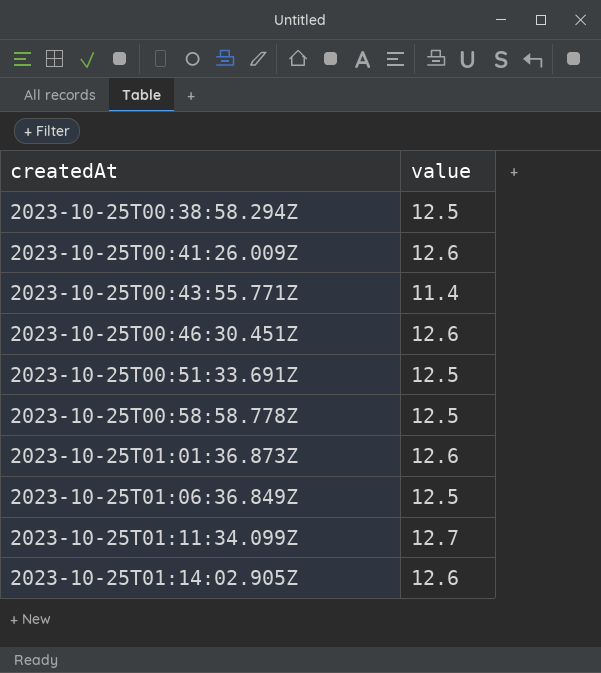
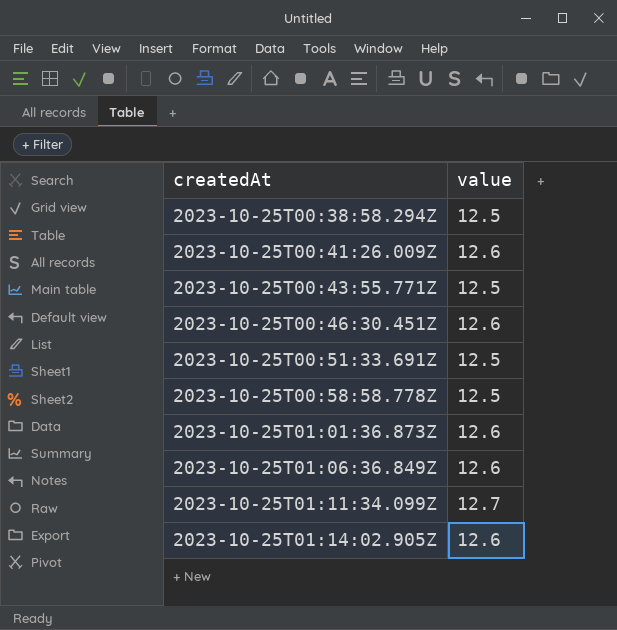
2023-10-25T00:43:55.771Z | value: 11.4 -> 12.5
2023-10-25T01:06:36.849Z | value: 12.5 -> 12.6

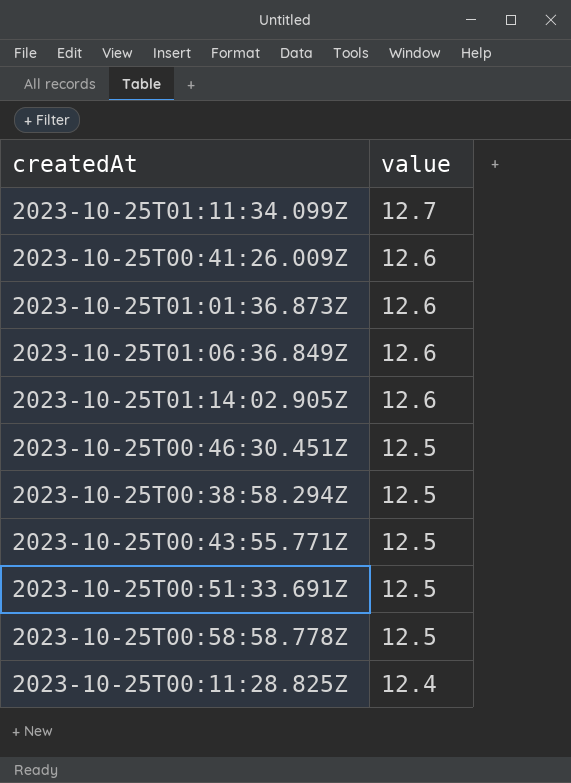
row order: createdAt ascending -> value descending
2023-10-25T00:46:30.451Z | value: 12.6 -> 12.5
row 2023-10-25T00:11:28.825Z: none -> 12.4

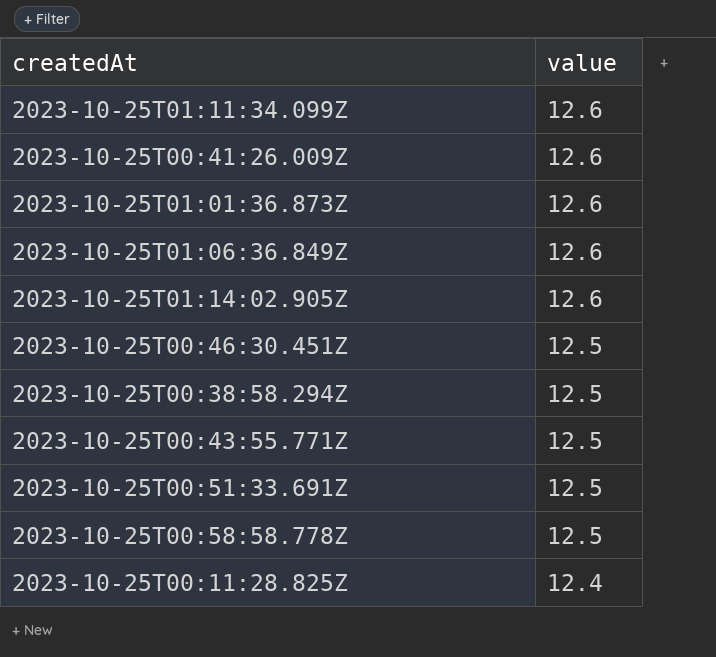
2023-10-25T01:11:34.099Z | value: 12.7 -> 12.6

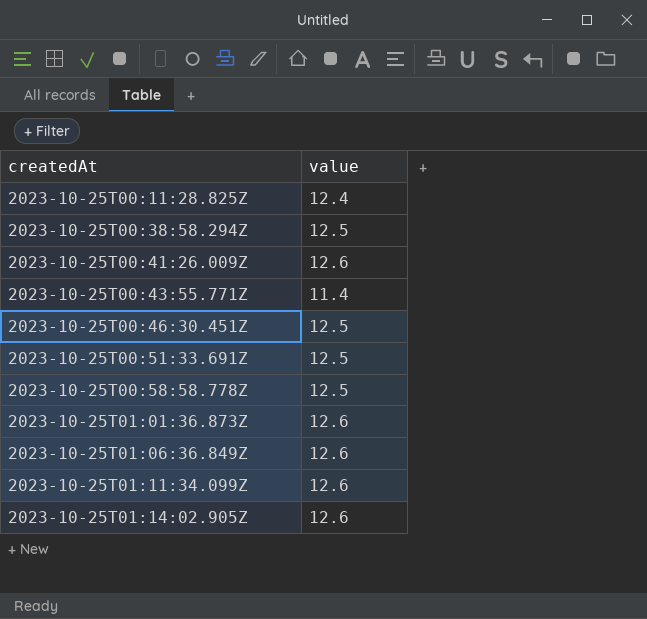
row order: value descending -> createdAt ascending
2023-10-25T00:43:55.771Z | value: 12.5 -> 11.4

